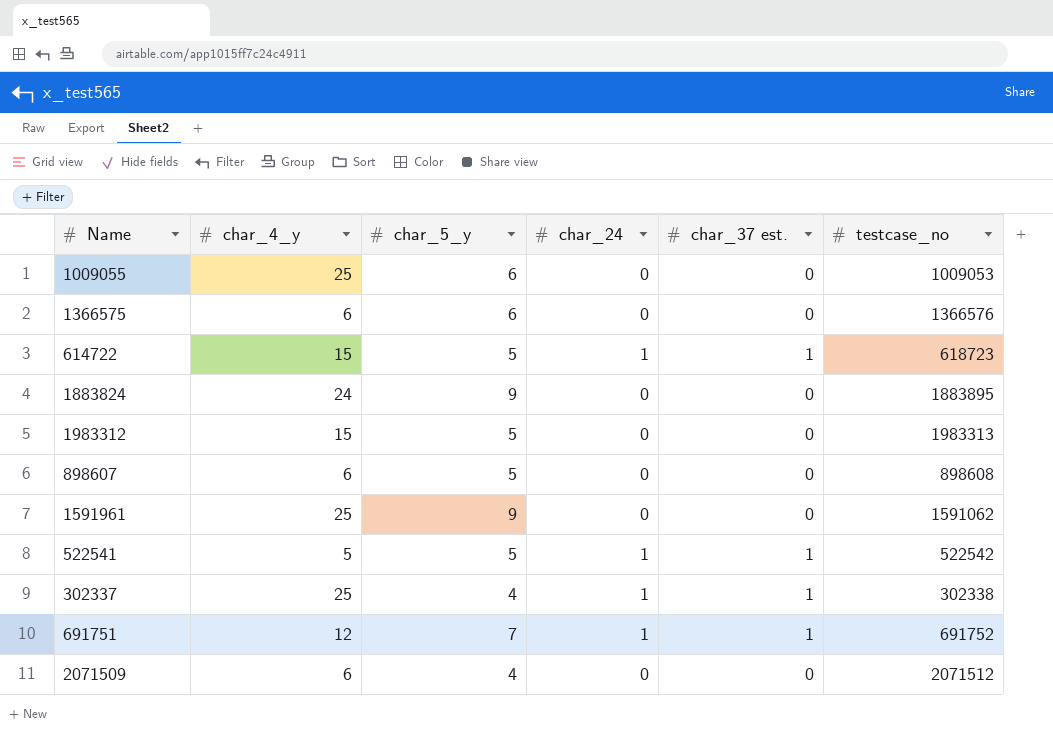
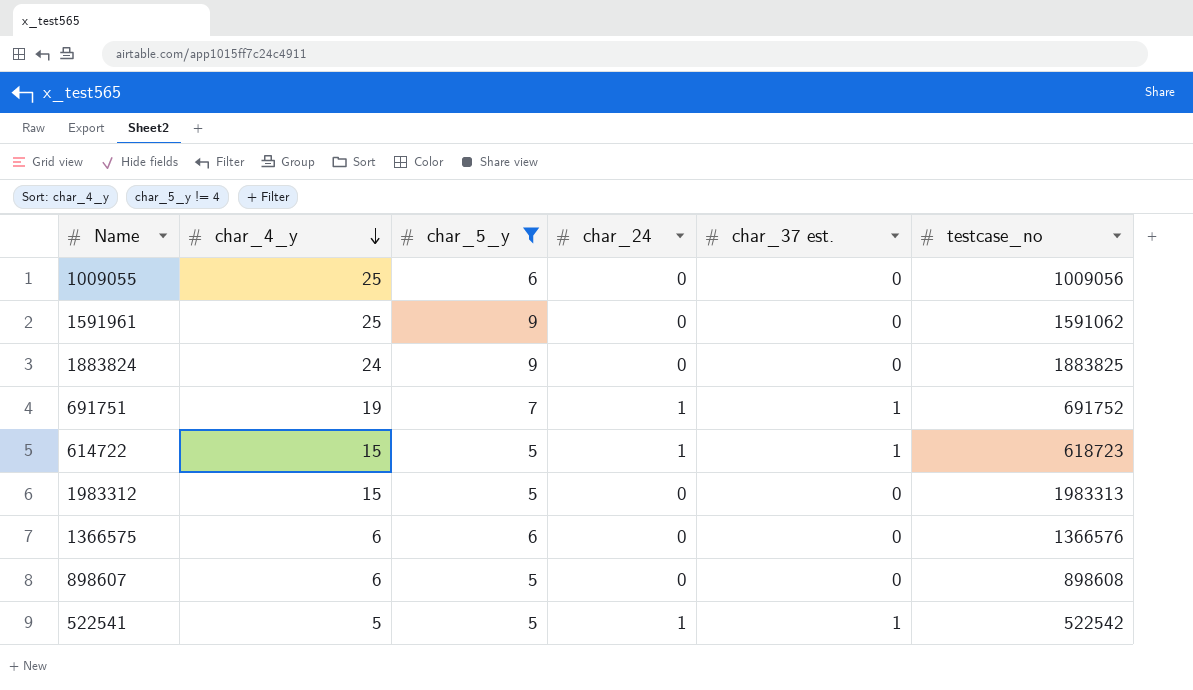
filter: none -> char_5_y != 4
row order: none -> char_4_y descending
1009055 | testcase_no: 1009053 -> 1009056
1883824 | testcase_no: 1883895 -> 1883825
691751 | char_4_y: 12 -> 19

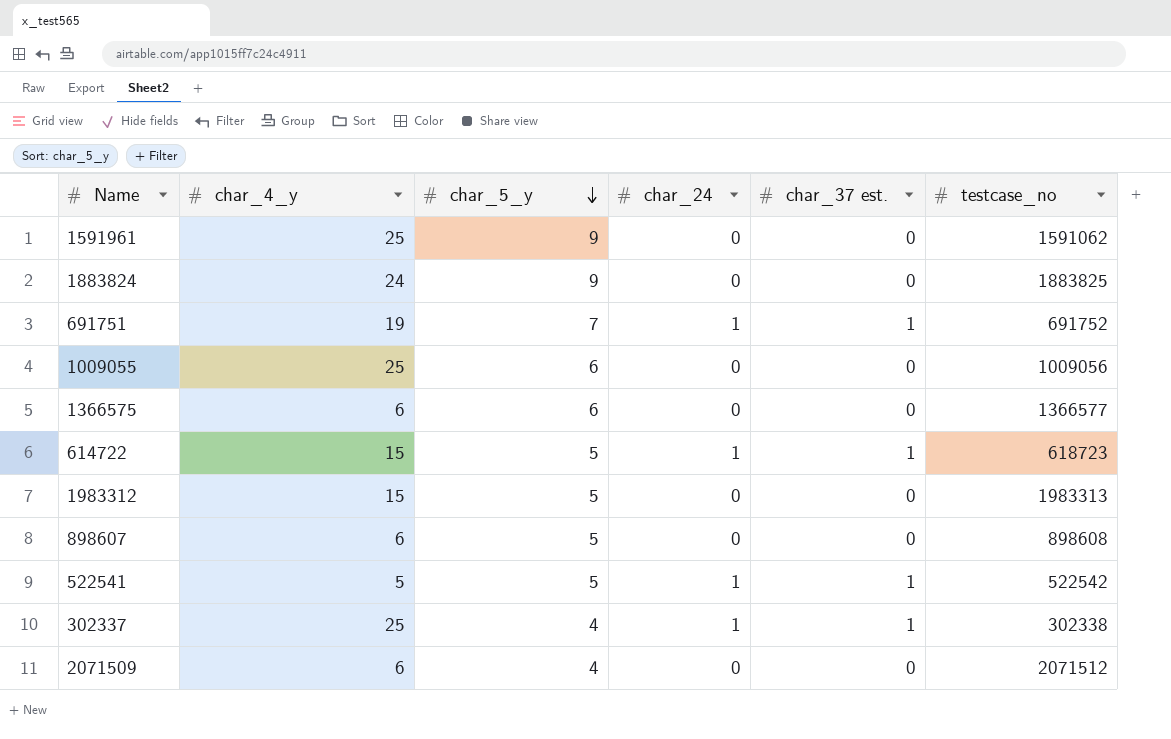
filter: char_5_y != 4 -> none
row order: char_4_y descending -> char_5_y descending
1366575 | testcase_no: 1366576 -> 1366577

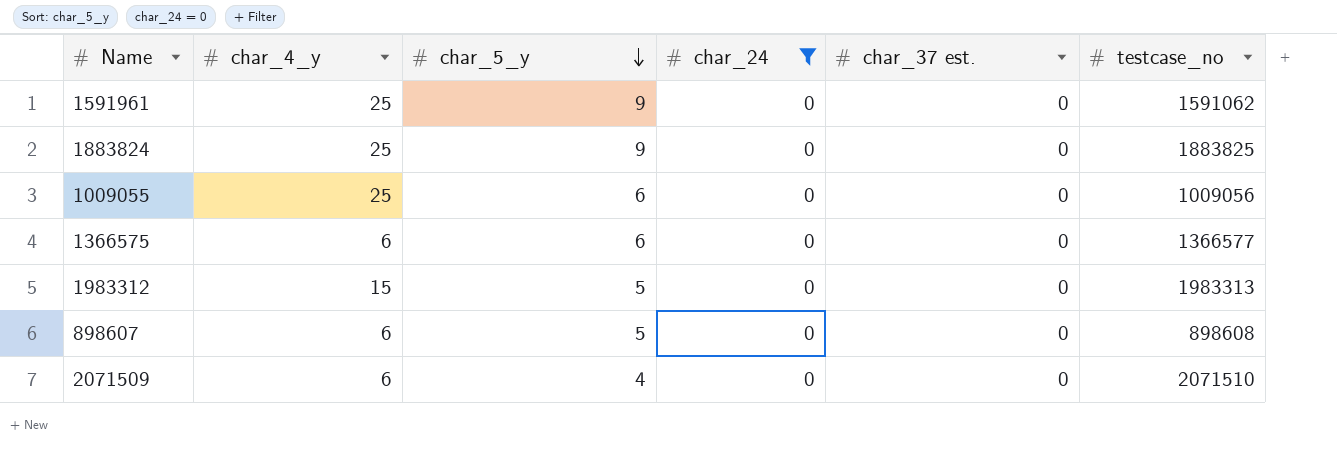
filter: none -> char_24 = 0
1883824 | char_4_y: 24 -> 25
2071509 | testcase_no: 2071512 -> 2071510

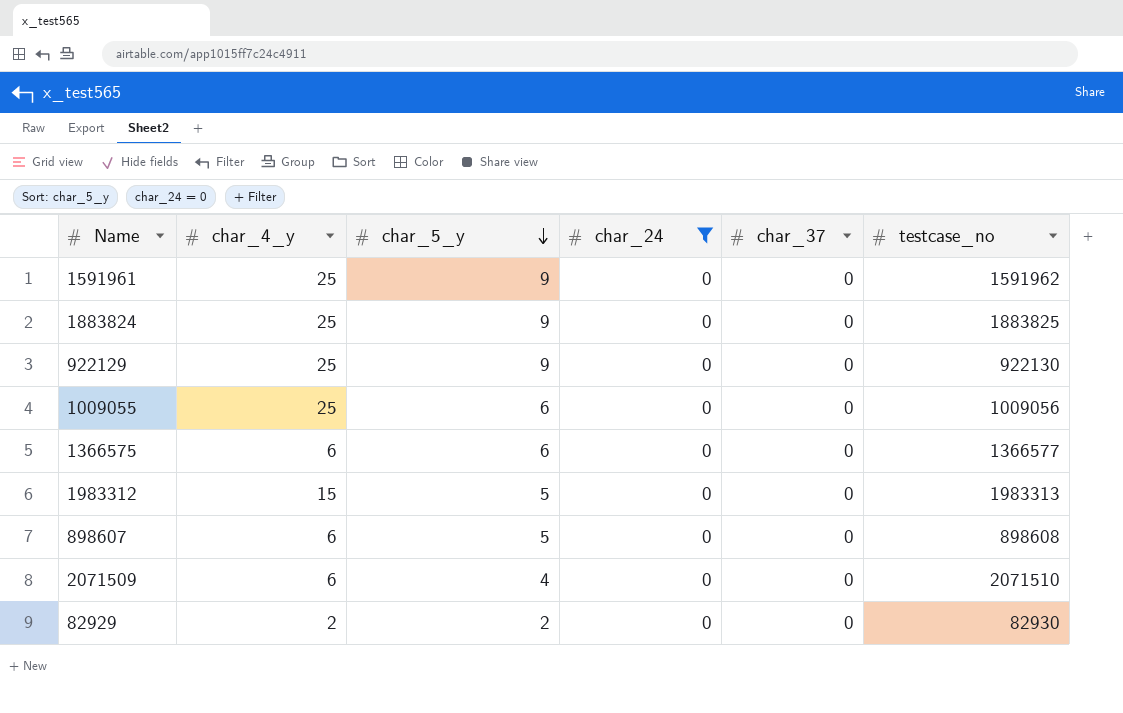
column name: char_37 est. -> char_37
1591961 | testcase_no: 1591062 -> 1591962
row 922129: none -> 25 | 9 | 0 | 0 | 922130
row 82929: none -> 2 | 2 | 0 | 0 | 82930

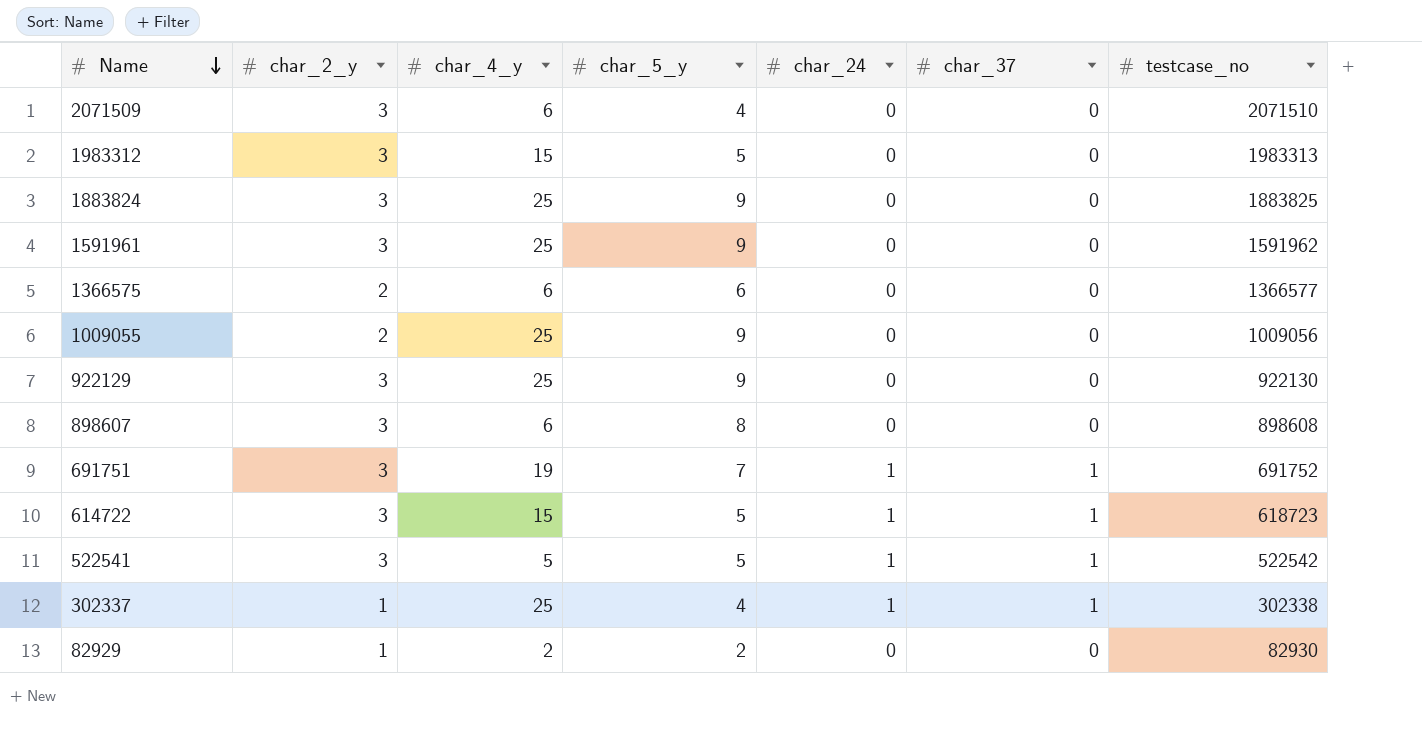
filter: char_24 = 0 -> none
row order: char_5_y descending -> Name descending
column char_2_y | position: none -> 2
1009055 | char_5_y: 6 -> 9
898607 | char_5_y: 5 -> 8

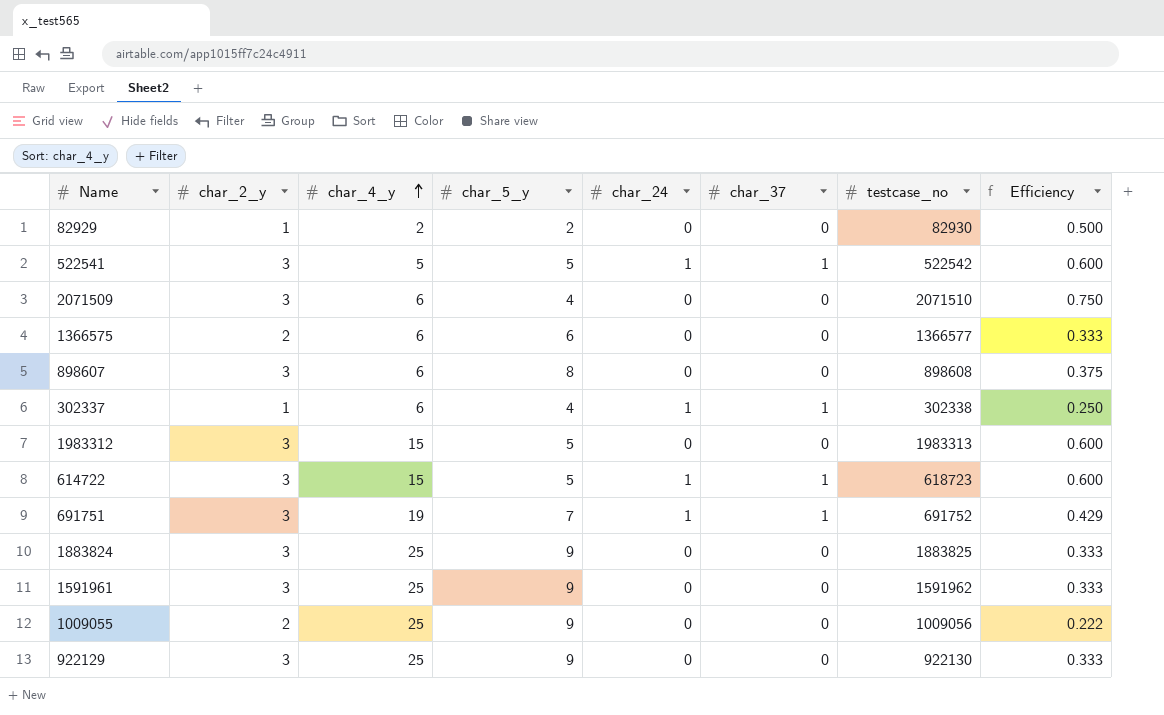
row order: Name descending -> char_4_y ascending
column Efficiency | formula: none -> [char_2_y] / [char_5_y]
302337 | char_4_y: 25 -> 6

